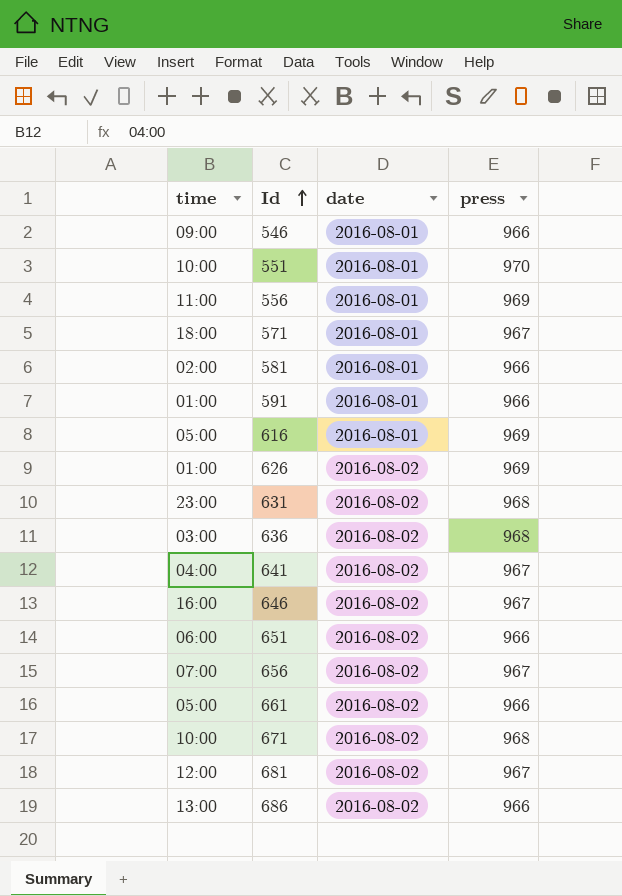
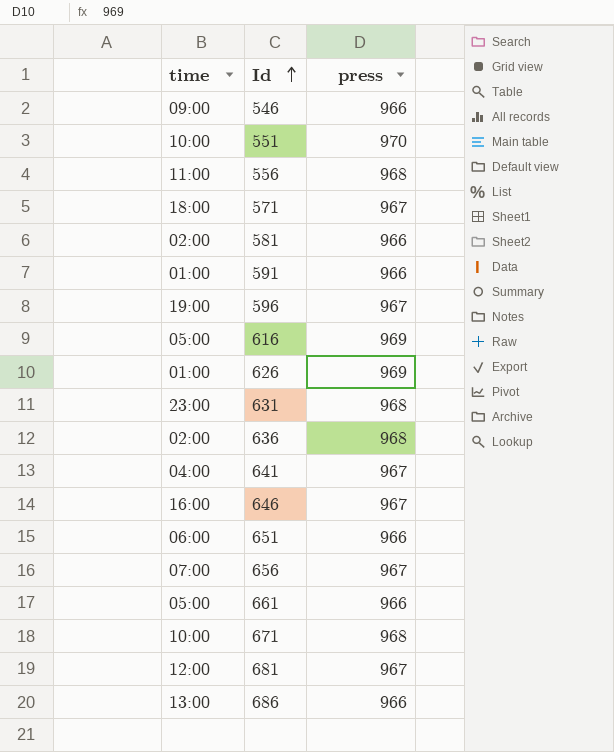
column date | position: 3 -> none
556 | press: 969 -> 968
row 596: none -> 19:00 | 967
636 | time: 03:00 -> 02:00

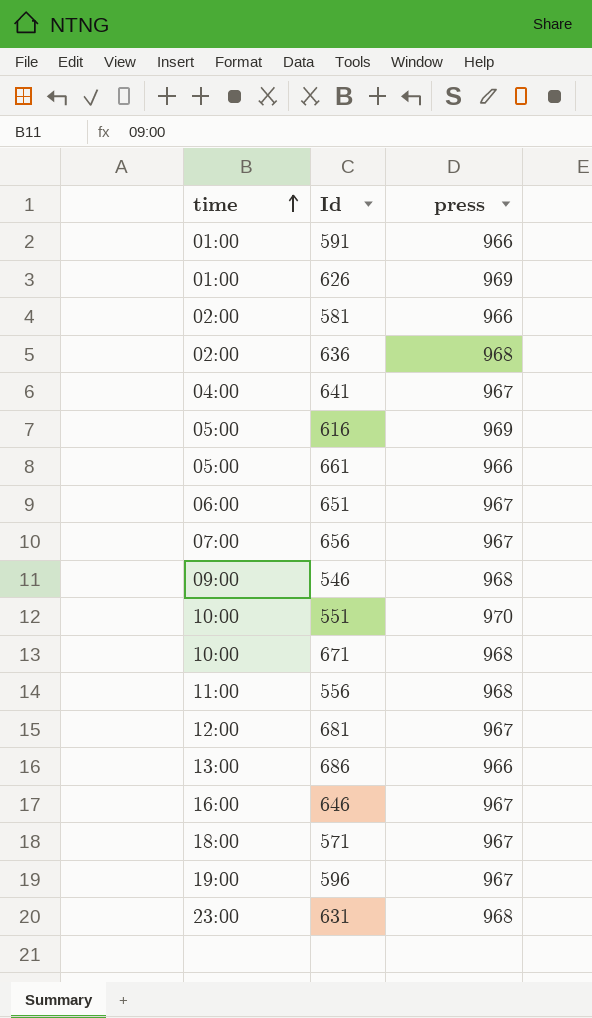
row order: Id ascending -> time ascending
651 | press: 966 -> 967
546 | press: 966 -> 968

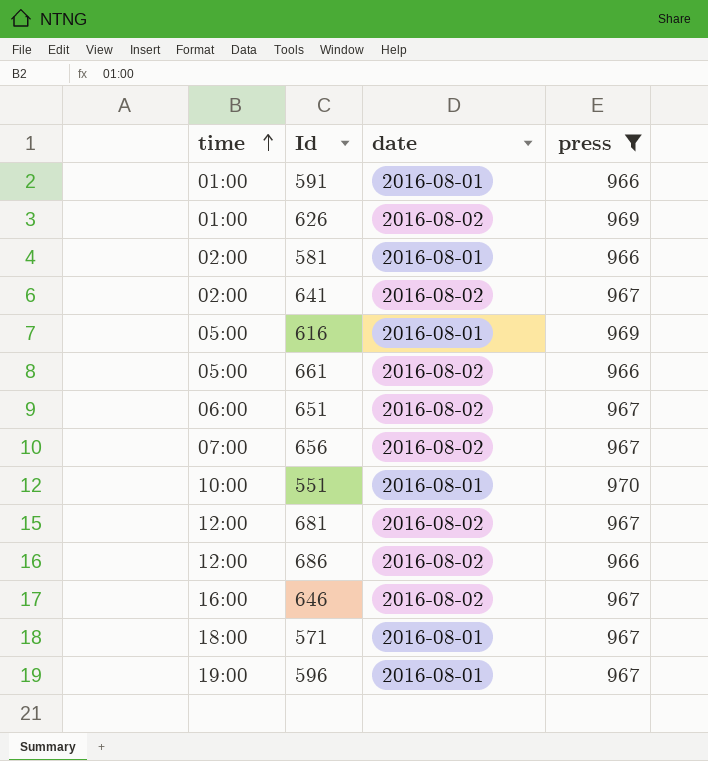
filter: none -> press != 968
column date | position: none -> 3
641 | time: 04:00 -> 02:00
686 | time: 13:00 -> 12:00

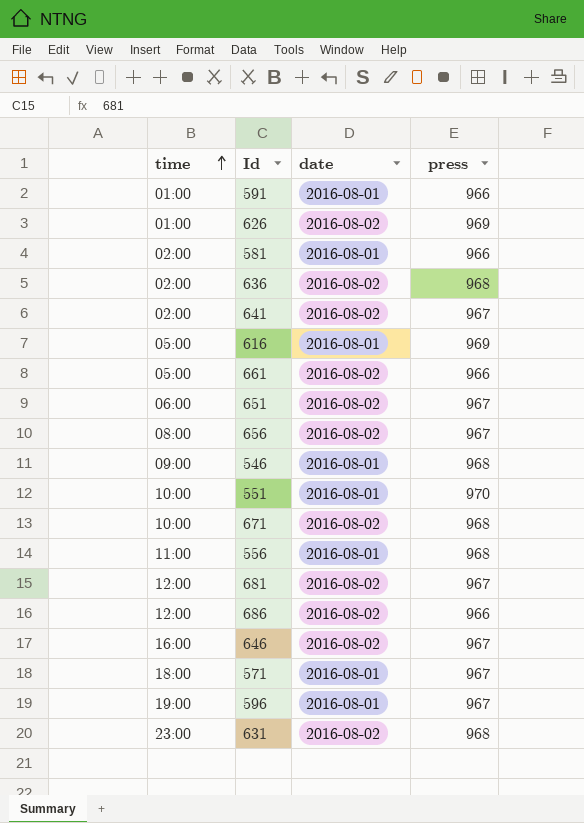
filter: press != 968 -> none
656 | time: 07:00 -> 08:00

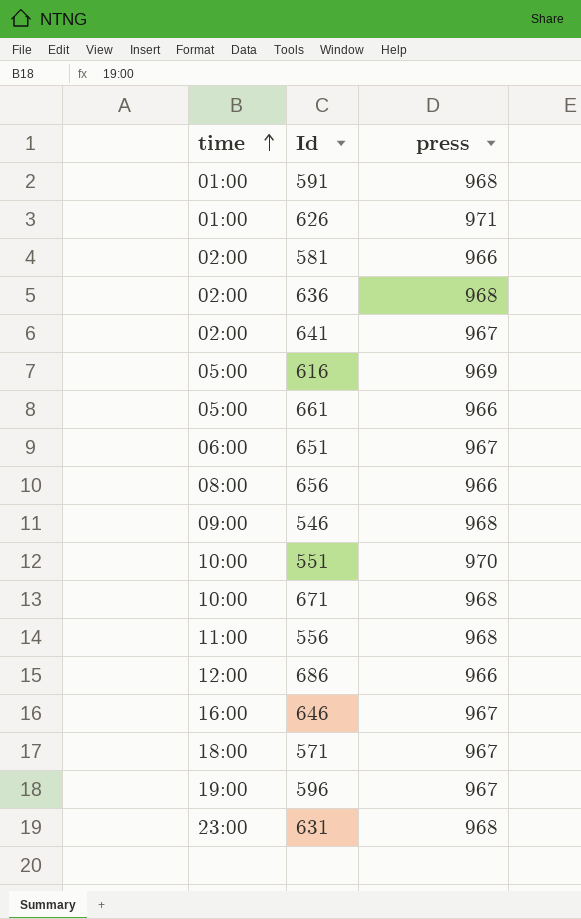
column date | position: 3 -> none
row 681: 12:00 | 2016-08-02 | 967 -> none
591 | press: 966 -> 968
626 | press: 969 -> 971
656 | press: 967 -> 966

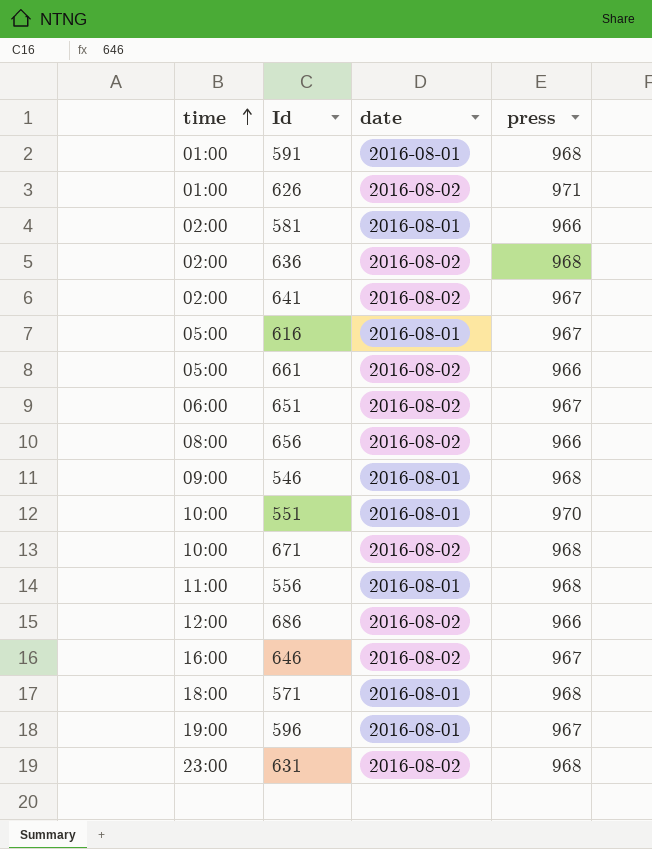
column date | position: none -> 3
616 | press: 969 -> 967
571 | press: 967 -> 968

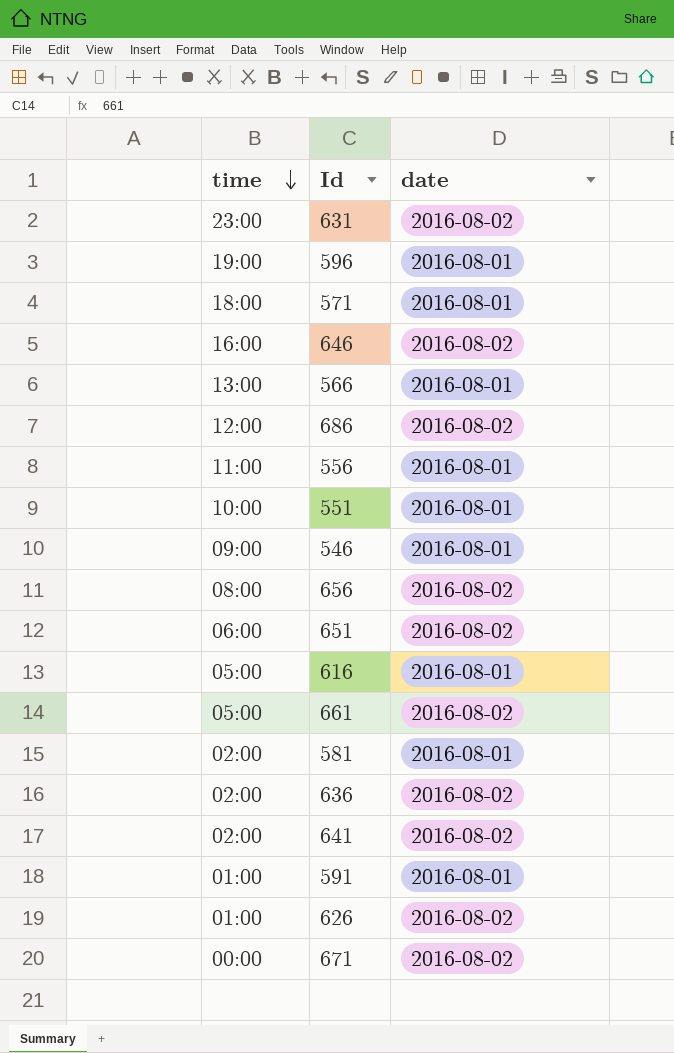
row order: time ascending -> time descending
column press | position: 4 -> none
row 566: none -> 13:00 | 2016-08-01
671 | time: 10:00 -> 00:00

